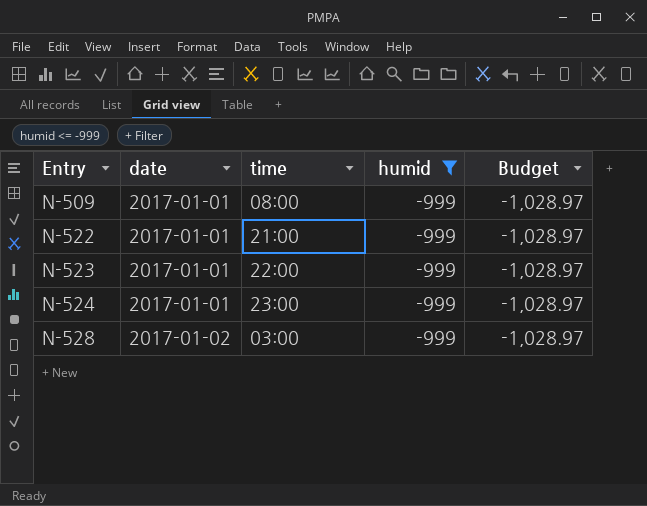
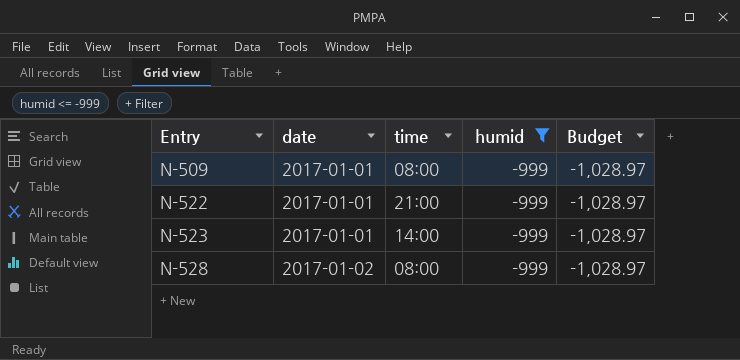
row N-524: 2017-01-01 | 23:00 | -999 | -1,028.97 -> none
N-523 | time: 22:00 -> 14:00
N-528 | time: 03:00 -> 08:00

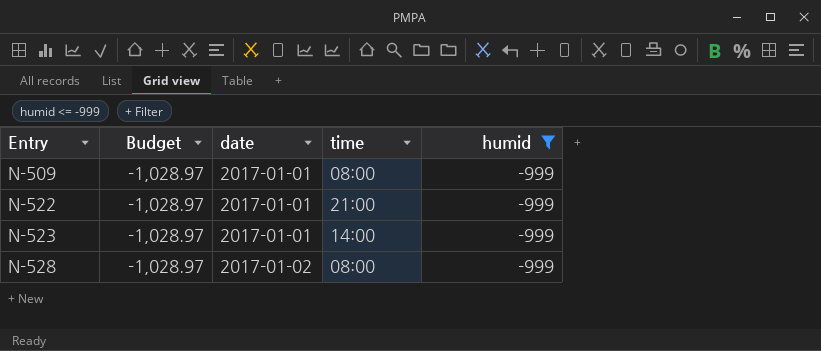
column Budget | position: 5 -> 2

